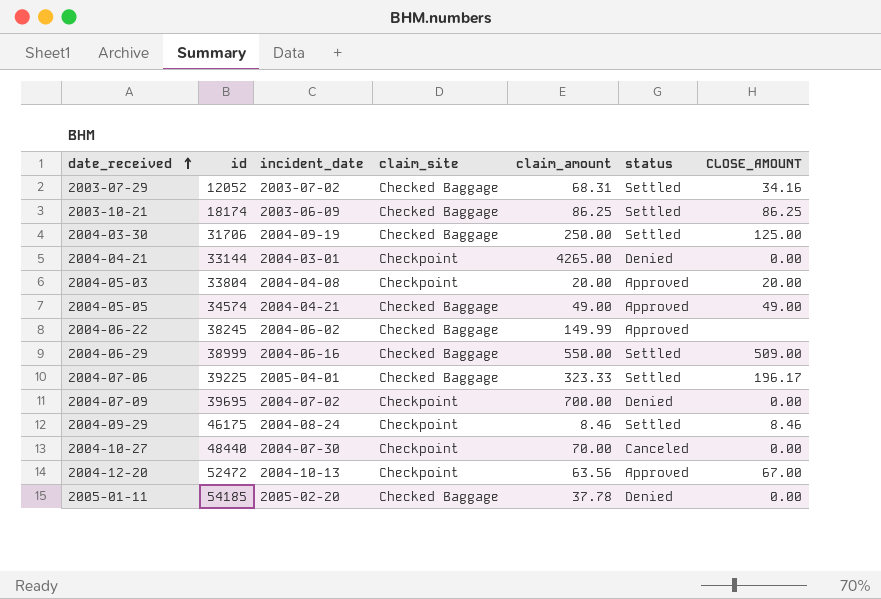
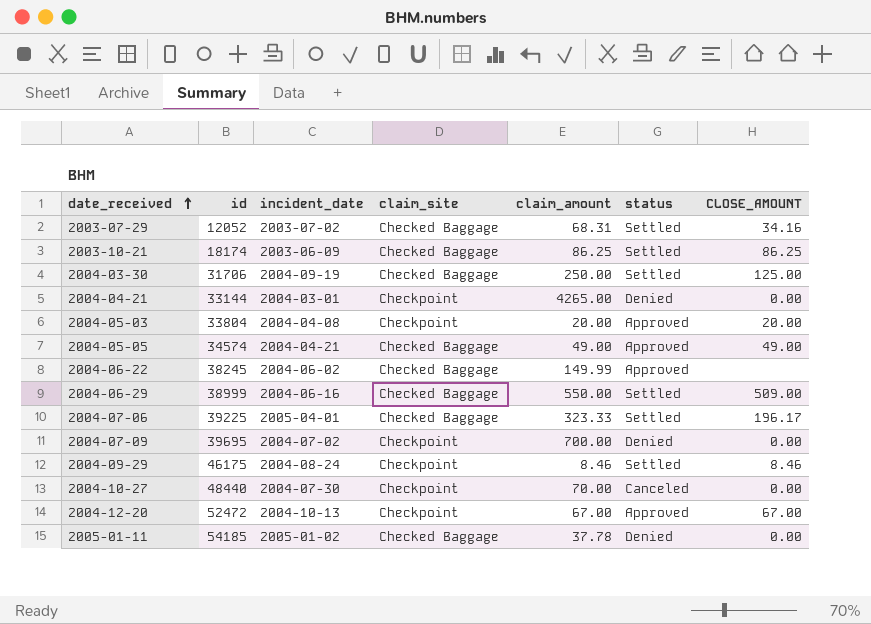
2004-12-20 | claim_amount: 63.56 -> 67.00
2005-01-11 | incident_date: 2005-02-20 -> 2005-01-02

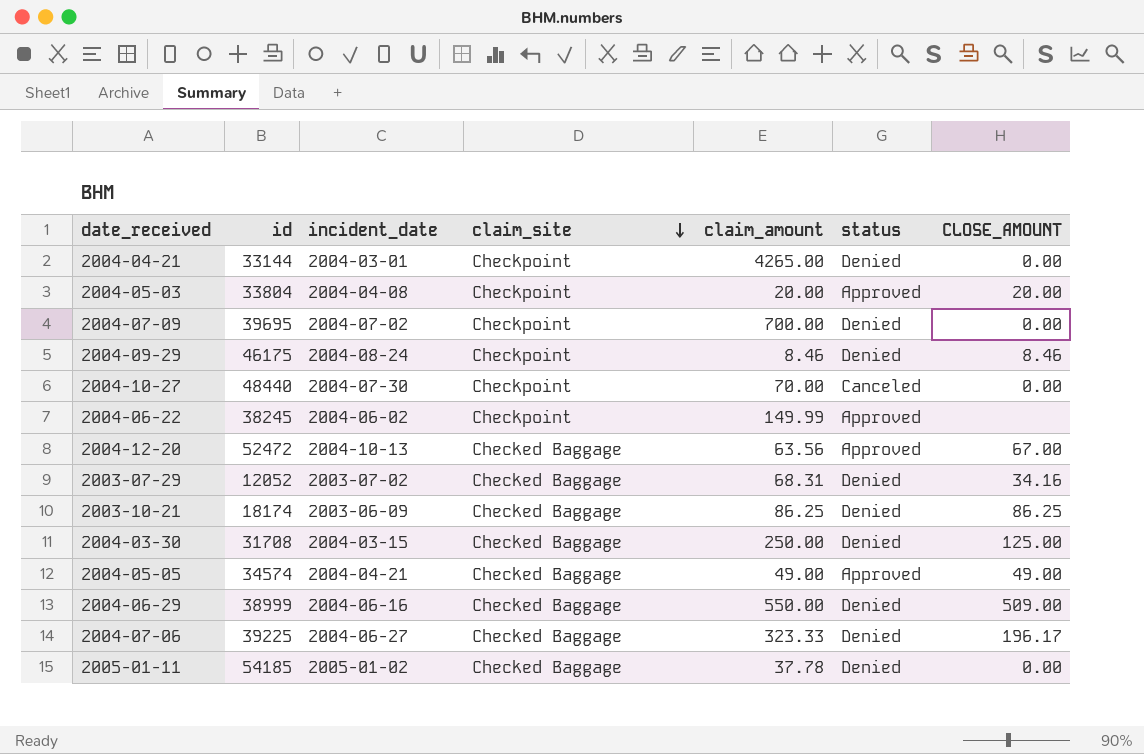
row order: date_received ascending -> claim_site descending
2004-09-29 | status: Settled -> Denied
2004-06-22 | claim_site: Checked Baggage -> Checkpoint
2004-12-20 | claim_site: Checkpoint -> Checked Baggage
2004-12-20 | claim_amount: 67.00 -> 63.56
2003-07-29 | status: Settled -> Denied
2003-10-21 | status: Settled -> Denied
2004-03-30 | id: 31706 -> 31708
2004-03-30 | incident_date: 2004-09-19 -> 2004-03-15
2004-03-30 | status: Settled -> Denied
2004-06-29 | status: Settled -> Denied
2004-07-06 | incident_date: 2005-04-01 -> 2004-06-27
2004-07-06 | status: Settled -> Denied

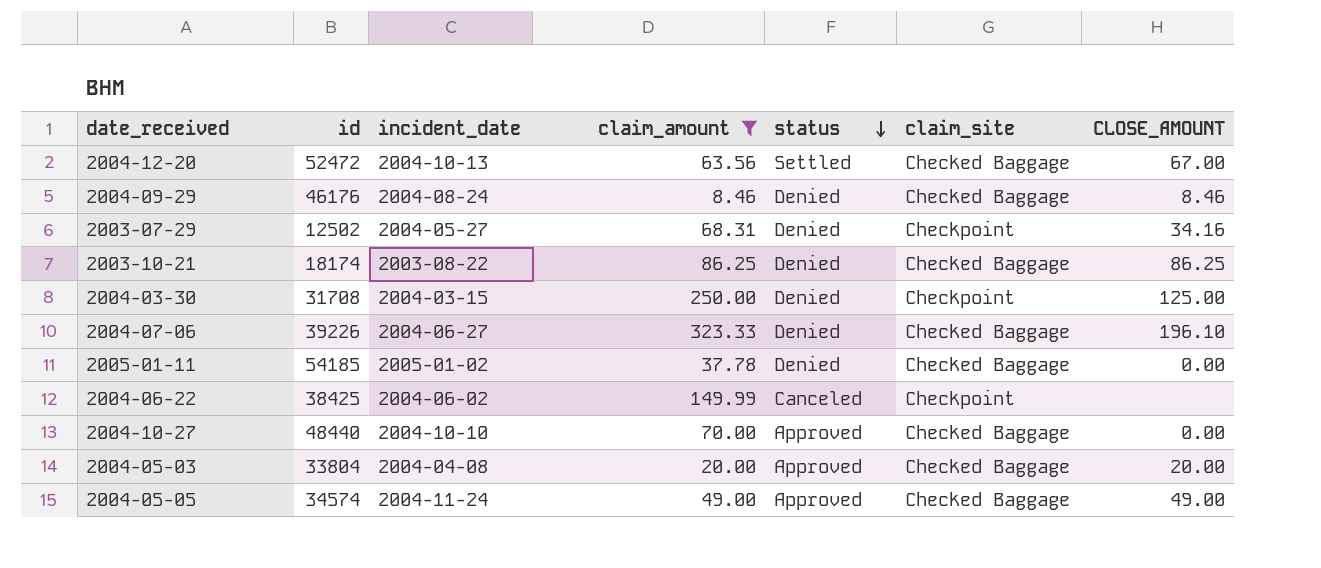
filter: none -> claim_amount <= 323.33
row order: claim_site descending -> status descending
column claim_site | position: 4 -> 6
2004-12-20 | status: Approved -> Settled
2004-09-29 | id: 46175 -> 46176
2004-09-29 | claim_site: Checkpoint -> Checked Baggage
2003-07-29 | id: 12052 -> 12502
2003-07-29 | incident_date: 2003-07-02 -> 2004-05-27
2003-07-29 | claim_site: Checked Baggage -> Checkpoint
2003-10-21 | incident_date: 2003-06-09 -> 2003-08-22
2004-03-30 | claim_site: Checked Baggage -> Checkpoint
2004-07-06 | id: 39225 -> 39226
2004-07-06 | CLOSE_AMOUNT: 196.17 -> 196.10
2004-06-22 | id: 38245 -> 38425
2004-06-22 | status: Approved -> Canceled
2004-10-27 | incident_date: 2004-07-30 -> 2004-10-10
2004-10-27 | status: Canceled -> Approved
2004-10-27 | claim_site: Checkpoint -> Checked Baggage
2004-05-03 | claim_site: Checkpoint -> Checked Baggage
2004-05-05 | incident_date: 2004-04-21 -> 2004-11-24

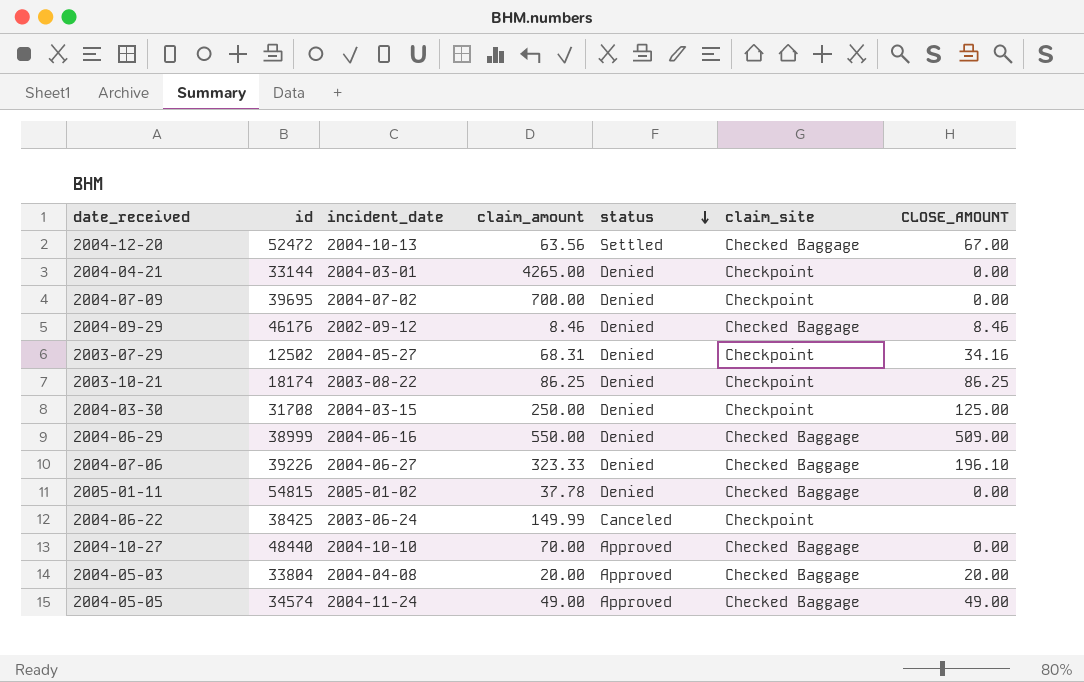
filter: claim_amount <= 323.33 -> none
2004-09-29 | incident_date: 2004-08-24 -> 2002-09-12
2003-10-21 | claim_site: Checked Baggage -> Checkpoint
2005-01-11 | id: 54185 -> 54815
2004-06-22 | incident_date: 2004-06-02 -> 2003-06-24

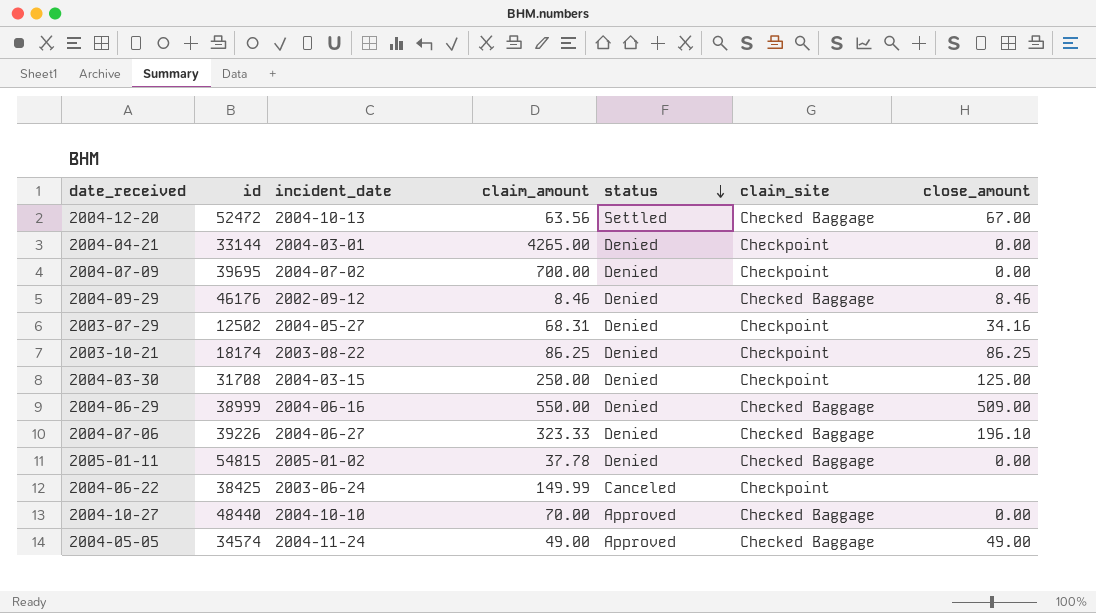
column name: CLOSE_AMOUNT -> close_amount
row 2004-05-03: 33804 | 2004-04-08 | 20.00 | Approved | Checked Baggage | 20.00 -> none

